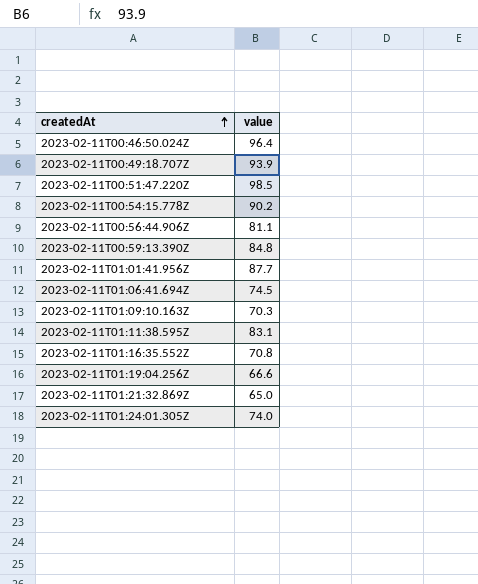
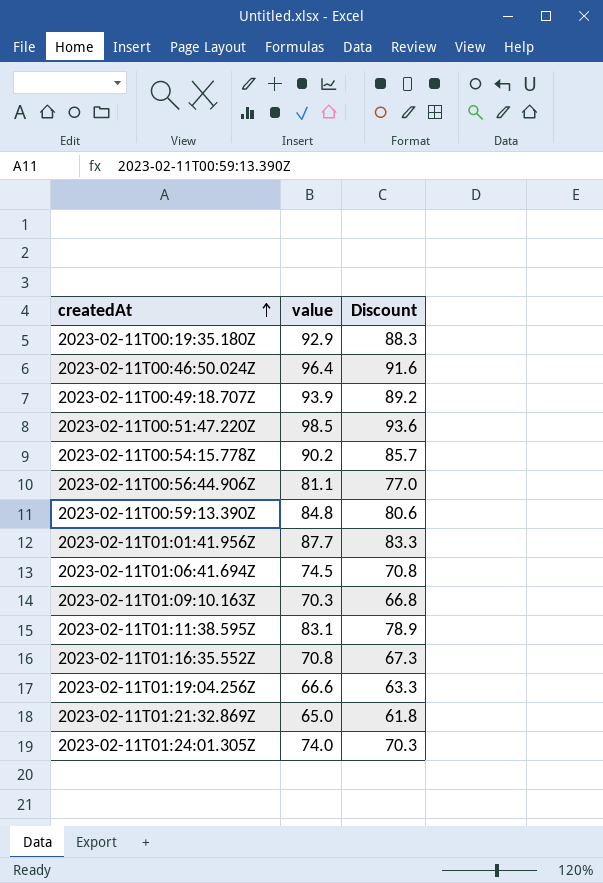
column Discount | formula: none -> [value] * 0.95
row 2023-02-11T00:19:35.180Z: none -> 92.9 | 88.3

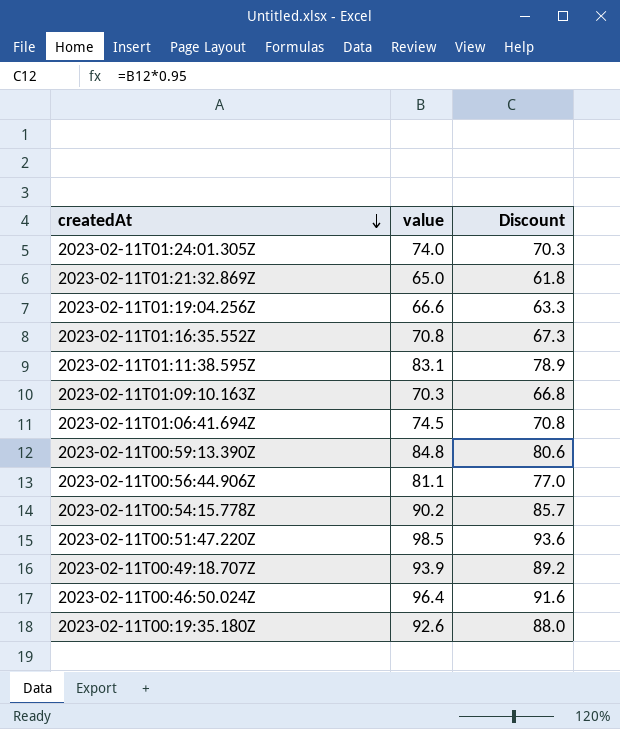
row order: createdAt ascending -> createdAt descending
row 2023-02-11T01:01:41.956Z: 87.7 | 83.3 -> none
2023-02-11T00:19:35.180Z | value: 92.9 -> 92.6
2023-02-11T00:19:35.180Z | Discount: 88.3 -> 88.0

